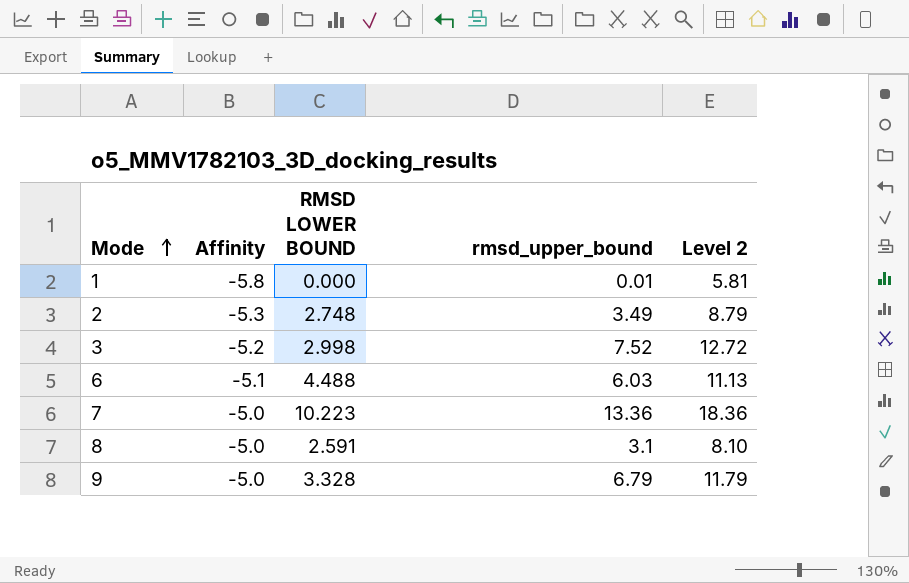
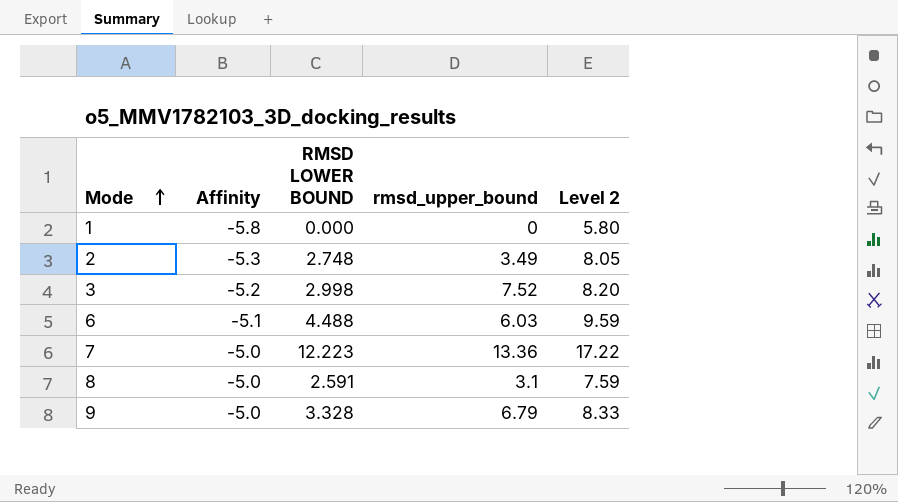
column Level 2 | formula: [rmsd_upper_bound] - [Affinity] -> [RMSD LOWER BOUND] - [Affinity]
1 | rmsd_upper_bound: 0.01 -> 0
7 | RMSD LOWER BOUND: 10.223 -> 12.223

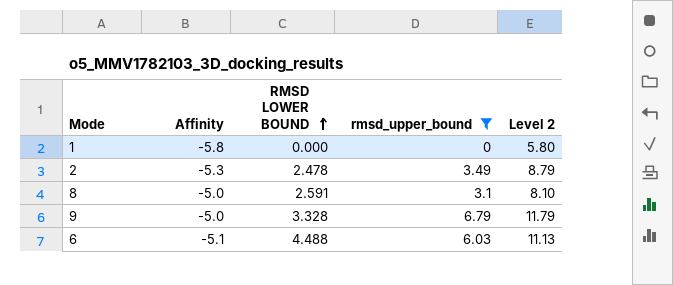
filter: none -> rmsd_upper_bound <= 6.79
row order: Mode ascending -> RMSD LOWER BOUND ascending
column Level 2 | formula: [RMSD LOWER BOUND] - [Affinity] -> [rmsd_upper_bound] - [Affinity]
2 | RMSD LOWER BOUND: 2.748 -> 2.478

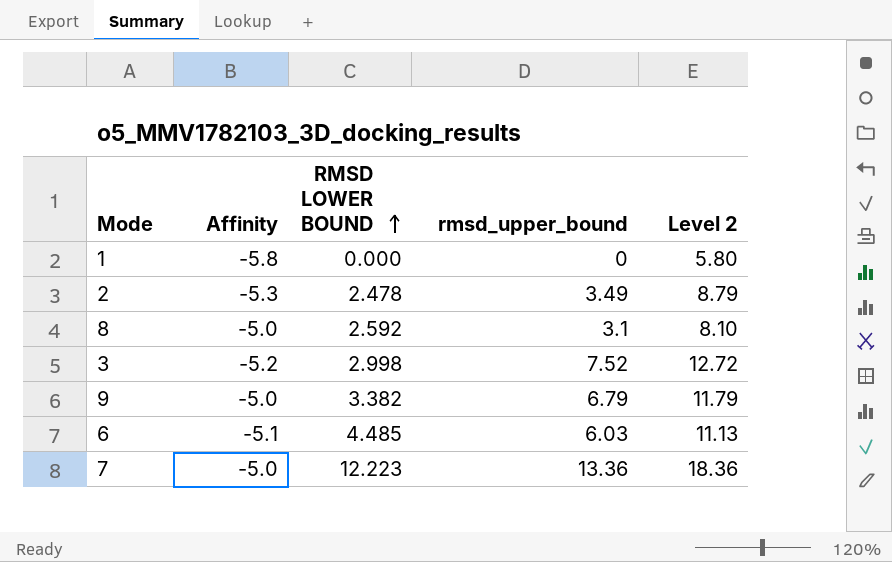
filter: rmsd_upper_bound <= 6.79 -> none
8 | RMSD LOWER BOUND: 2.591 -> 2.592
9 | RMSD LOWER BOUND: 3.328 -> 3.382
6 | RMSD LOWER BOUND: 4.488 -> 4.485

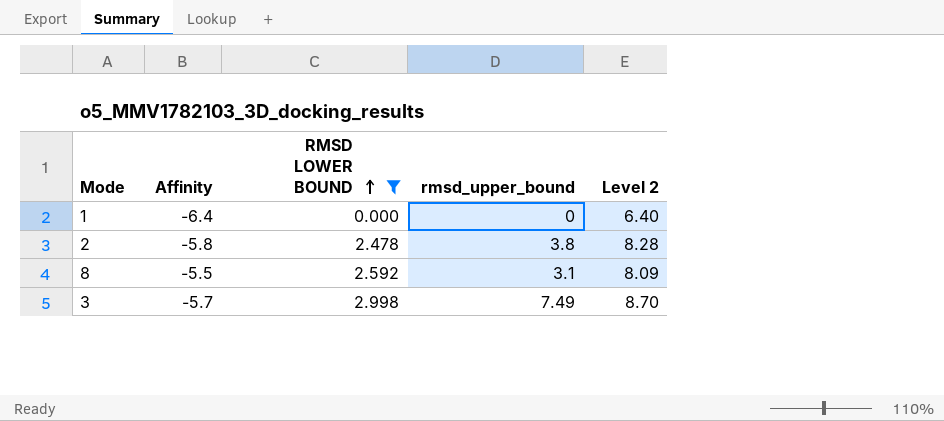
filter: none -> RMSD LOWER BOUND <= 2.998
column Level 2 | formula: [rmsd_upper_bound] - [Affinity] -> [RMSD LOWER BOUND] - [Affinity]
1 | Affinity: -5.8 -> -6.4
2 | Affinity: -5.3 -> -5.8
2 | rmsd_upper_bound: 3.49 -> 3.8
8 | Affinity: -5.0 -> -5.5
3 | Affinity: -5.2 -> -5.7
3 | rmsd_upper_bound: 7.52 -> 7.49

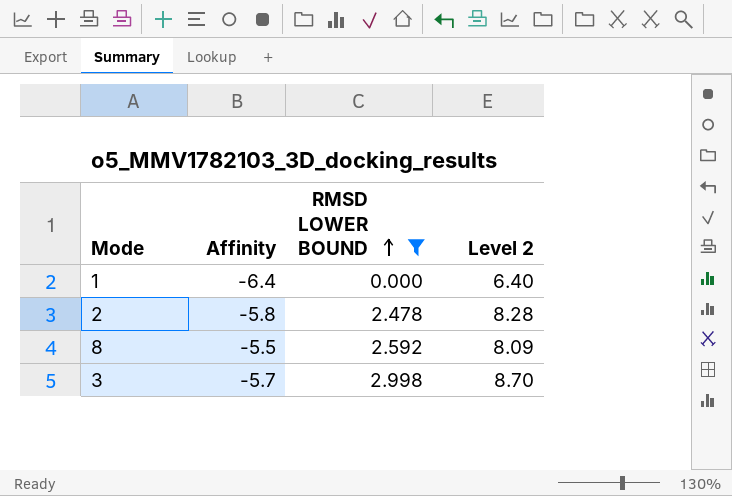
column rmsd_upper_bound | position: 4 -> none

